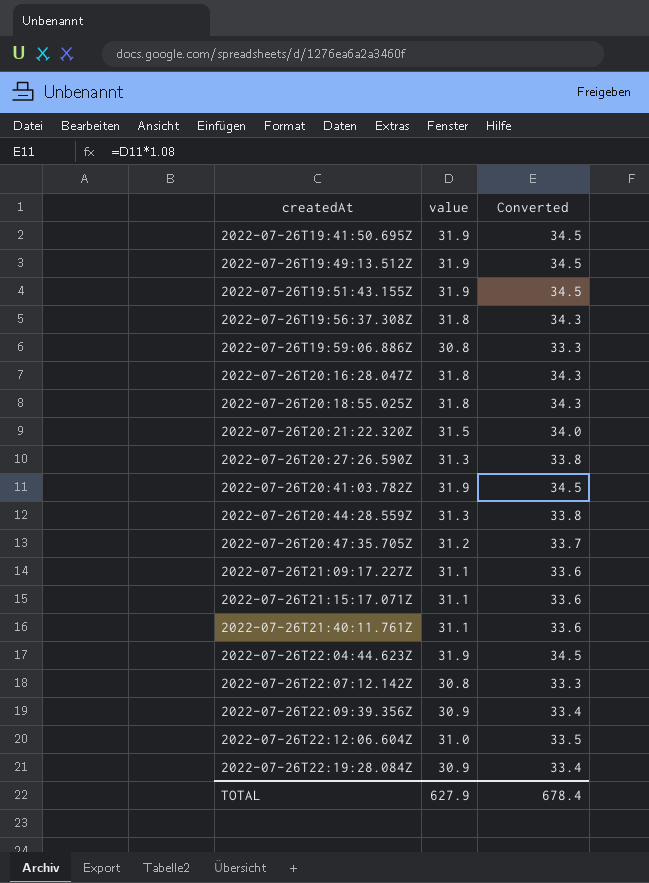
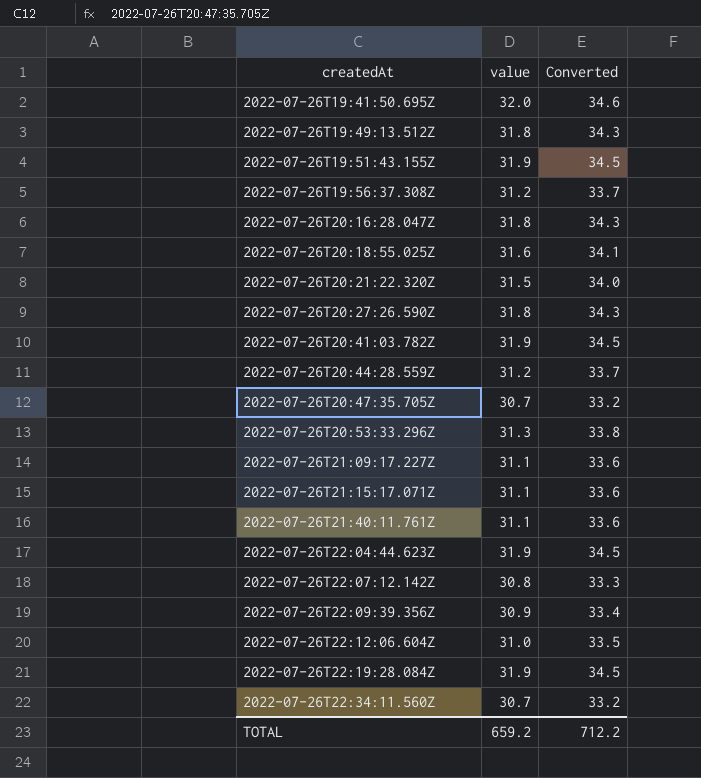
row 2022-07-26T19:59:06.886Z: 30.8 | 33.3 -> none
2022-07-26T19:41:50.695Z | value: 31.9 -> 32.0
2022-07-26T19:41:50.695Z | Converted: 34.5 -> 34.6
2022-07-26T19:49:13.512Z | value: 31.9 -> 31.8
2022-07-26T19:49:13.512Z | Converted: 34.5 -> 34.3
2022-07-26T19:56:37.308Z | value: 31.8 -> 31.2
2022-07-26T19:56:37.308Z | Converted: 34.3 -> 33.7
2022-07-26T20:18:55.025Z | value: 31.8 -> 31.6
2022-07-26T20:18:55.025Z | Converted: 34.3 -> 34.1
2022-07-26T20:27:26.590Z | value: 31.3 -> 31.8
2022-07-26T20:27:26.590Z | Converted: 33.8 -> 34.3
2022-07-26T20:44:28.559Z | value: 31.3 -> 31.2
2022-07-26T20:44:28.559Z | Converted: 33.8 -> 33.7
2022-07-26T20:47:35.705Z | value: 31.2 -> 30.7
2022-07-26T20:47:35.705Z | Converted: 33.7 -> 33.2
row 2022-07-26T20:53:33.296Z: none -> 31.3 | 33.8
2022-07-26T22:19:28.084Z | value: 30.9 -> 31.9
2022-07-26T22:19:28.084Z | Converted: 33.4 -> 34.5
row 2022-07-26T22:34:11.560Z: none -> 30.7 | 33.2
TOTAL | value: 627.9 -> 659.2
TOTAL | Converted: 678.4 -> 712.2

